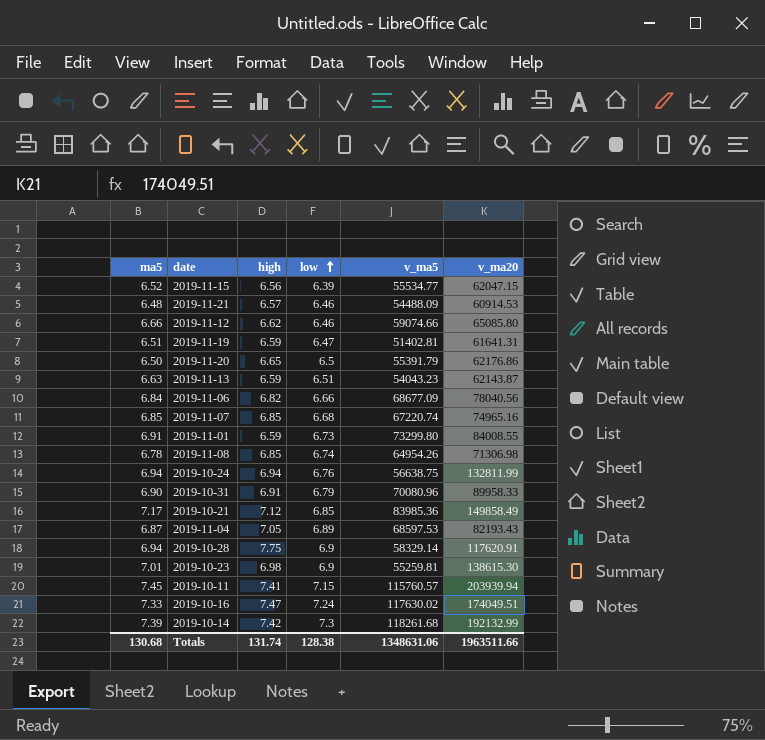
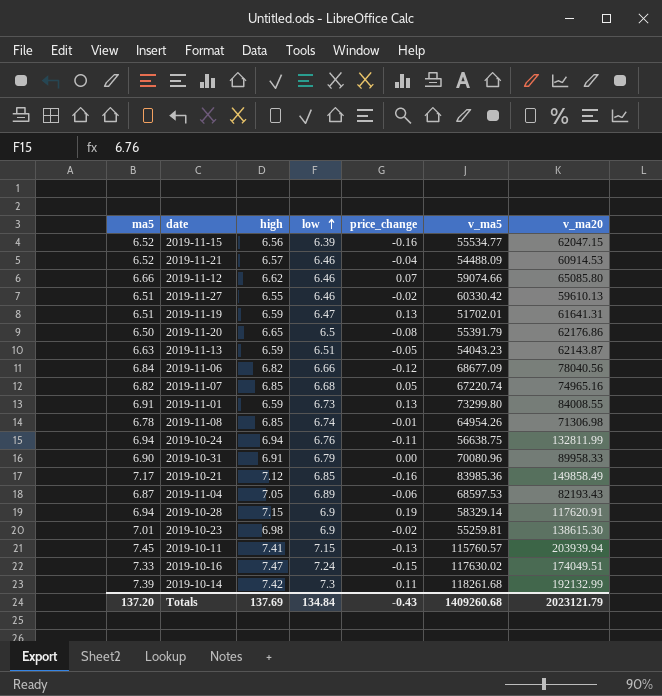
column price_change | position: none -> 5
2019-11-21 | ma5: 6.48 -> 6.52
row 2019-11-27: none -> 6.51 | 6.55 | 6.46 | -0.02 | 60330.42 | 59610.13
2019-11-19 | v_ma5: 51402.81 -> 51702.01
2019-11-07 | ma5: 6.85 -> 6.82
2019-10-28 | high: 7.75 -> 7.15
Totals | ma5: 130.68 -> 137.20
Totals | high: 131.74 -> 137.69
Totals | low: 128.38 -> 134.84
Totals | v_ma5: 1348631.06 -> 1409260.68
Totals | v_ma20: 1963511.66 -> 2023121.79

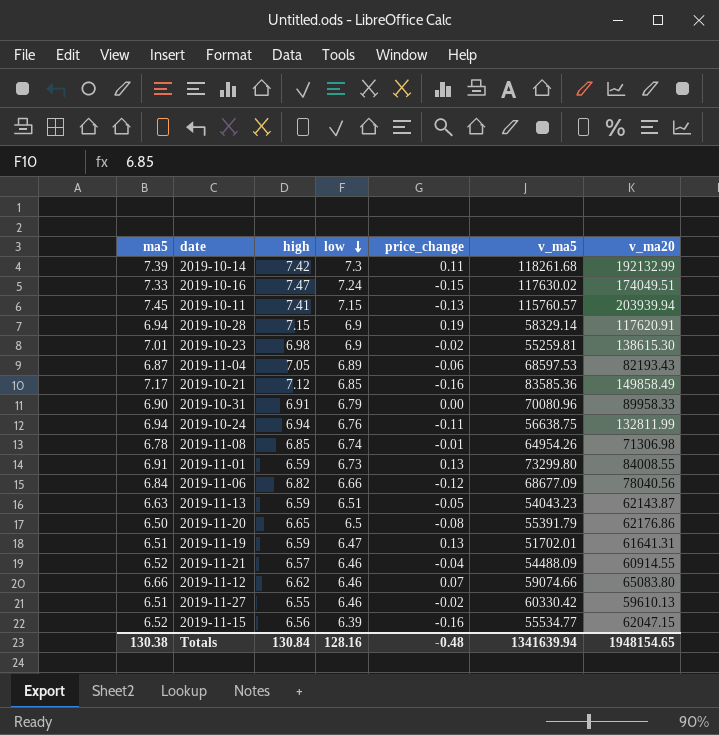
row order: low ascending -> low descending
row 2019-11-07: 6.82 | 6.85 | 6.68 | 0.05 | 67220.74 | 74965.16 -> none
2019-10-21 | v_ma5: 83985.36 -> 83585.36
2019-11-21 | v_ma20: 60914.53 -> 60914.55
2019-11-12 | v_ma20: 65085.80 -> 65083.80
Totals | ma5: 137.20 -> 130.38
Totals | high: 137.69 -> 130.84
Totals | low: 134.84 -> 128.16
Totals | price_change: -0.43 -> -0.48
Totals | v_ma5: 1409260.68 -> 1341639.94
Totals | v_ma20: 2023121.79 -> 1948154.65

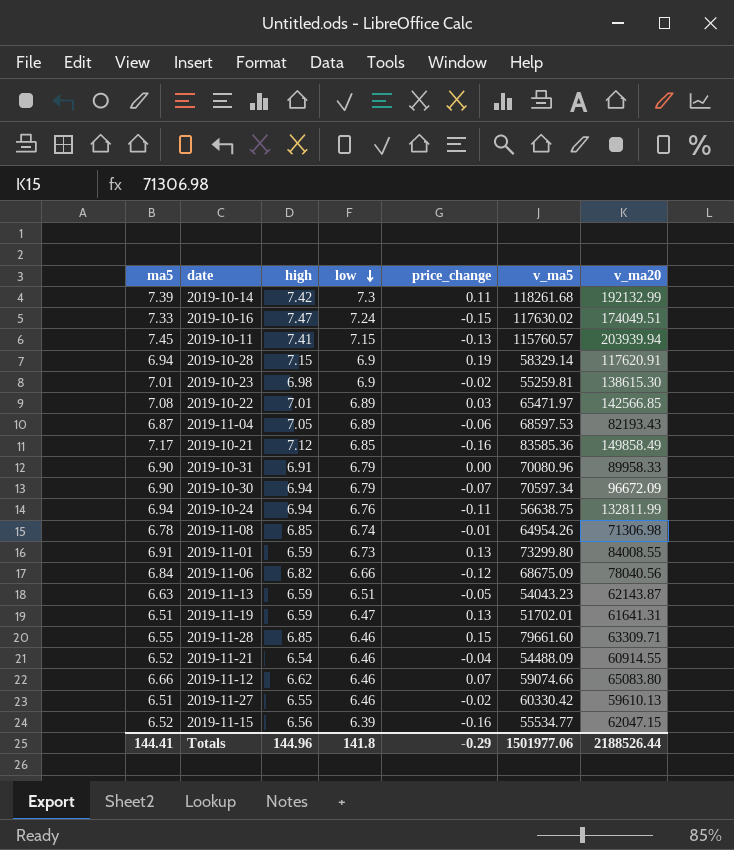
row 2019-11-20: 6.50 | 6.65 | 6.5 | -0.08 | 55391.79 | 62176.86 -> none
row 2019-10-22: none -> 7.08 | 7.01 | 6.89 | 0.03 | 65471.97 | 142566.85
row 2019-10-30: none -> 6.90 | 6.94 | 6.79 | -0.07 | 70597.34 | 96672.09
2019-11-06 | v_ma5: 68677.09 -> 68675.09
row 2019-11-28: none -> 6.55 | 6.85 | 6.46 | 0.15 | 79661.60 | 63309.71
2019-11-21 | high: 6.57 -> 6.54
Totals | ma5: 130.38 -> 144.41
Totals | high: 130.84 -> 144.96
Totals | low: 128.16 -> 141.8
Totals | price_change: -0.48 -> -0.29
Totals | v_ma5: 1341639.94 -> 1501977.06
Totals | v_ma20: 1948154.65 -> 2188526.44

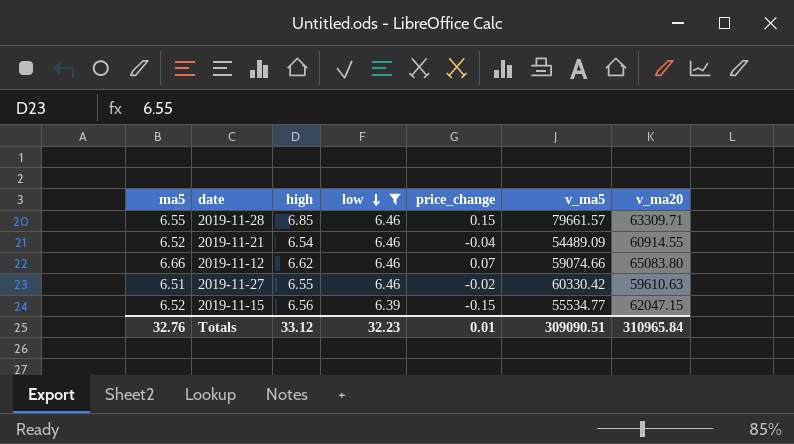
filter: none -> low <= 6.46
2019-11-28 | v_ma5: 79661.60 -> 79661.57
2019-11-21 | v_ma5: 54488.09 -> 54489.09
2019-11-27 | v_ma20: 59610.13 -> 59610.63
2019-11-15 | price_change: -0.16 -> -0.15
Totals | ma5: 144.41 -> 32.76
Totals | high: 144.96 -> 33.12
Totals | low: 141.8 -> 32.23
Totals | price_change: -0.29 -> 0.01
Totals | v_ma5: 1501977.06 -> 309090.51
Totals | v_ma20: 2188526.44 -> 310965.84

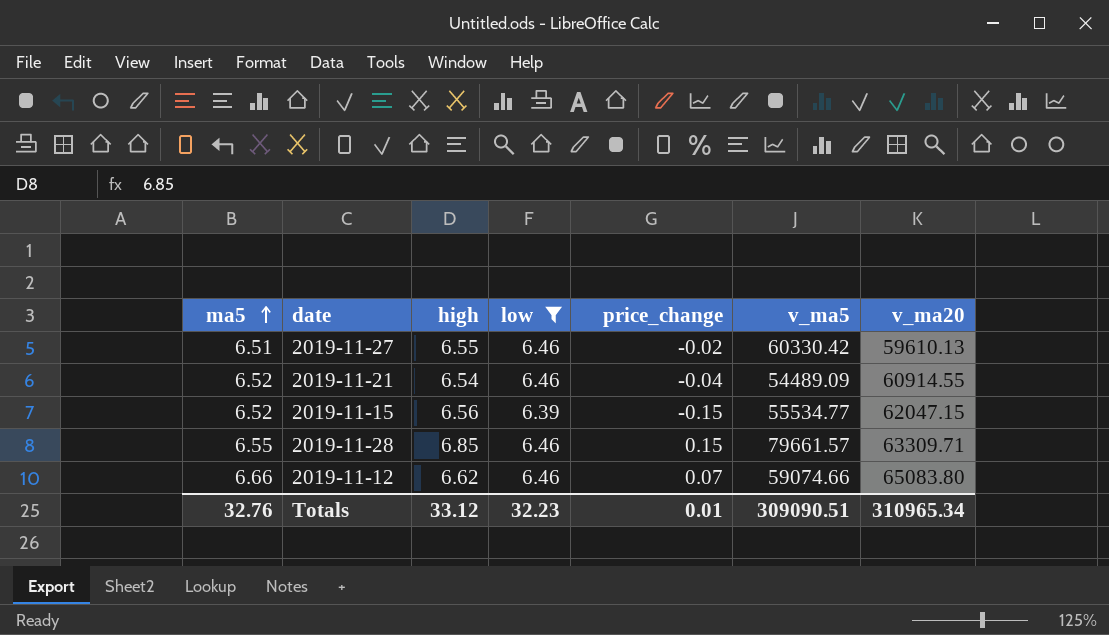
row order: low descending -> ma5 ascending
2019-11-27 | v_ma20: 59610.63 -> 59610.13
Totals | v_ma20: 310965.84 -> 310965.34

